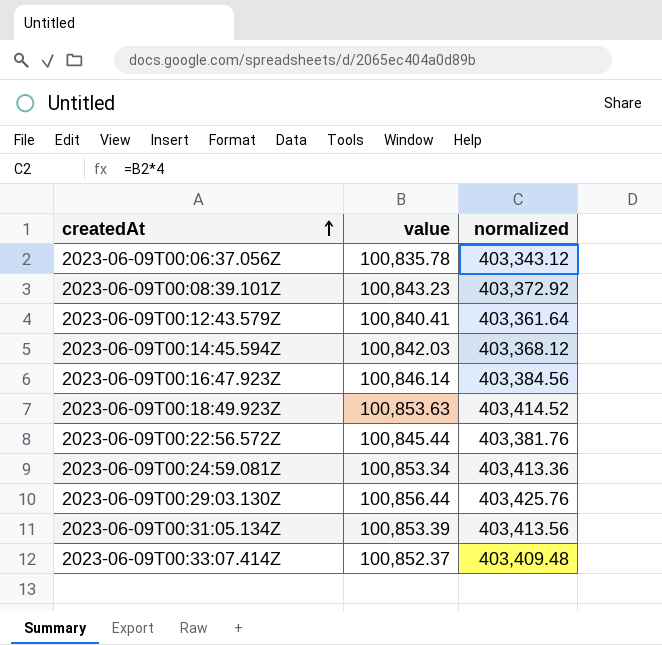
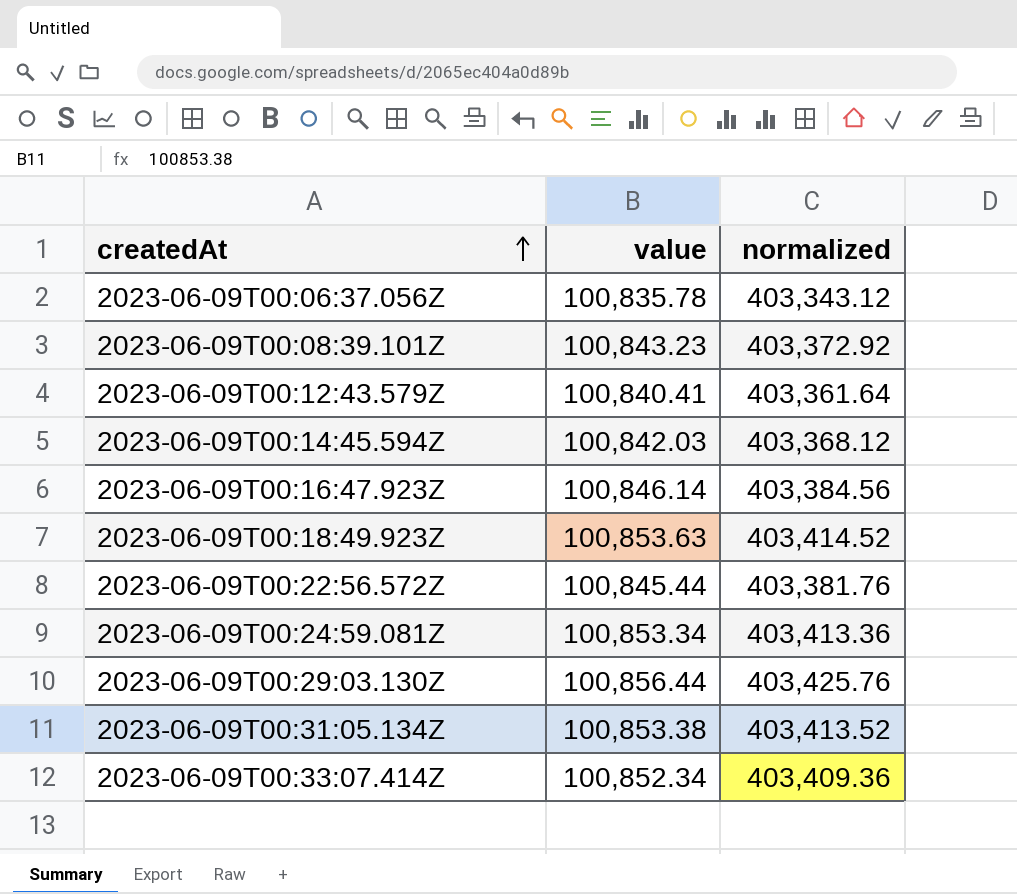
2023-06-09T00:31:05.134Z | value: 100,853.39 -> 100,853.38
2023-06-09T00:31:05.134Z | normalized: 403,413.56 -> 403,413.52
2023-06-09T00:33:07.414Z | value: 100,852.37 -> 100,852.34
2023-06-09T00:33:07.414Z | normalized: 403,409.48 -> 403,409.36

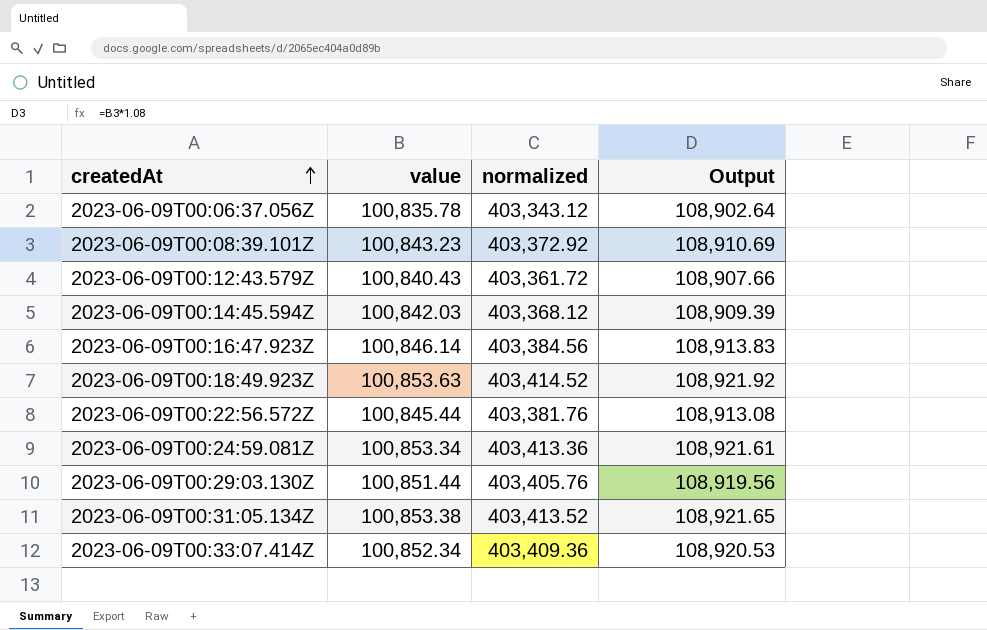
column Output | formula: none -> [value] * 1.08
2023-06-09T00:12:43.579Z | value: 100,840.41 -> 100,840.43
2023-06-09T00:12:43.579Z | normalized: 403,361.64 -> 403,361.72
2023-06-09T00:29:03.130Z | value: 100,856.44 -> 100,851.44
2023-06-09T00:29:03.130Z | normalized: 403,425.76 -> 403,405.76

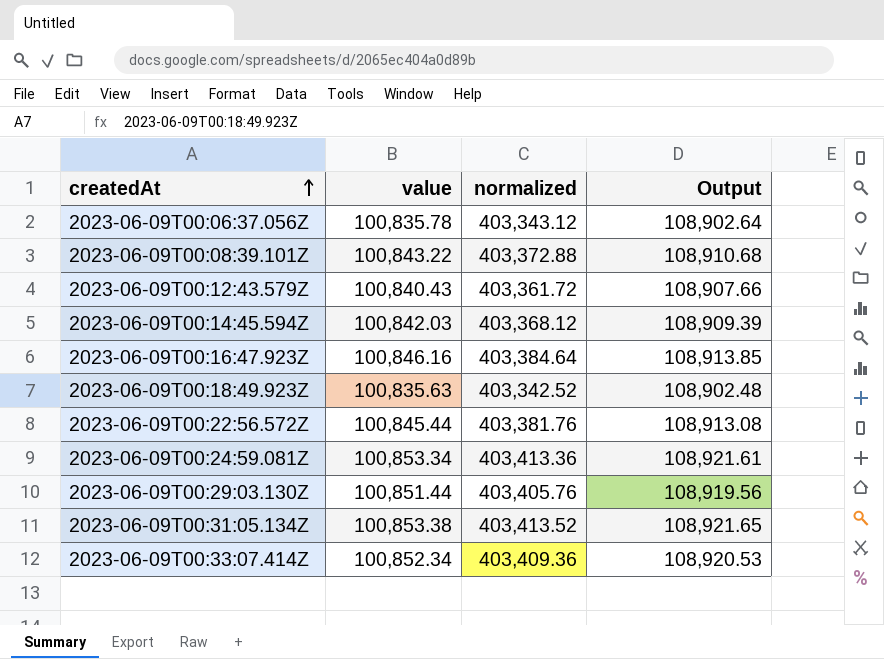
2023-06-09T00:08:39.101Z | value: 100,843.23 -> 100,843.22
2023-06-09T00:08:39.101Z | normalized: 403,372.92 -> 403,372.88
2023-06-09T00:08:39.101Z | Output: 108,910.69 -> 108,910.68
2023-06-09T00:16:47.923Z | value: 100,846.14 -> 100,846.16
2023-06-09T00:16:47.923Z | normalized: 403,384.56 -> 403,384.64
2023-06-09T00:16:47.923Z | Output: 108,913.83 -> 108,913.85
2023-06-09T00:18:49.923Z | value: 100,853.63 -> 100,835.63
2023-06-09T00:18:49.923Z | normalized: 403,414.52 -> 403,342.52
2023-06-09T00:18:49.923Z | Output: 108,921.92 -> 108,902.48

